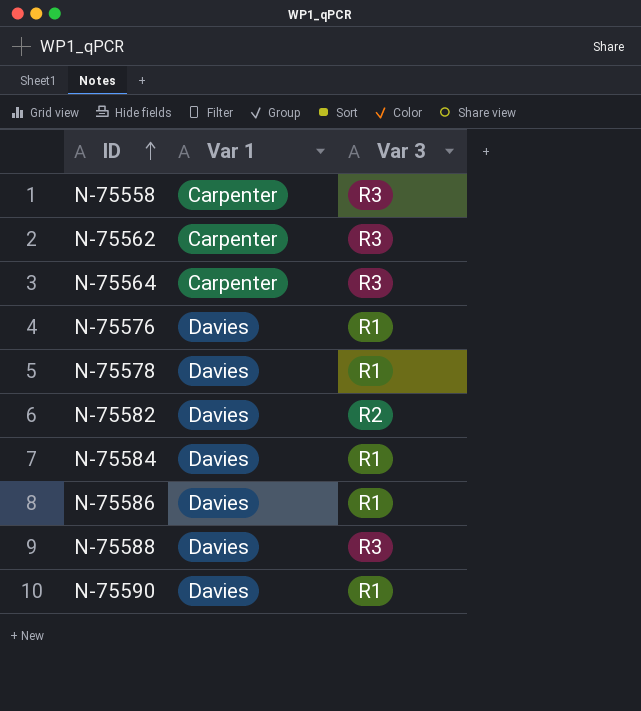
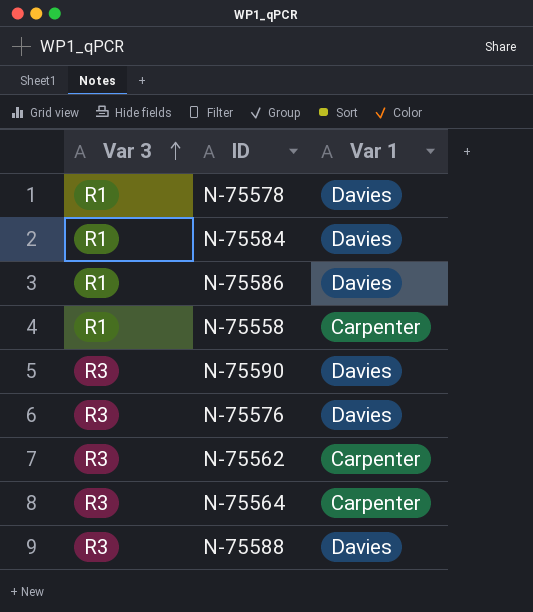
row order: ID ascending -> Var 3 ascending
column Var 3 | position: 3 -> 1
row N-75582: Davies | R2 -> none
N-75558 | Var 3: R3 -> R1
N-75590 | Var 3: R1 -> R3
N-75576 | Var 3: R1 -> R3

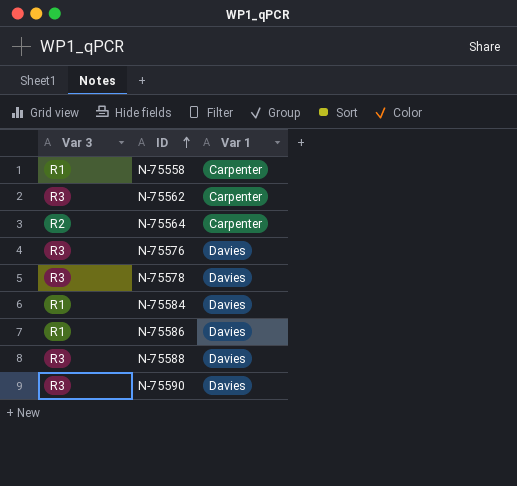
row order: Var 3 ascending -> ID ascending
N-75564 | Var 3: R3 -> R2
N-75578 | Var 3: R1 -> R3

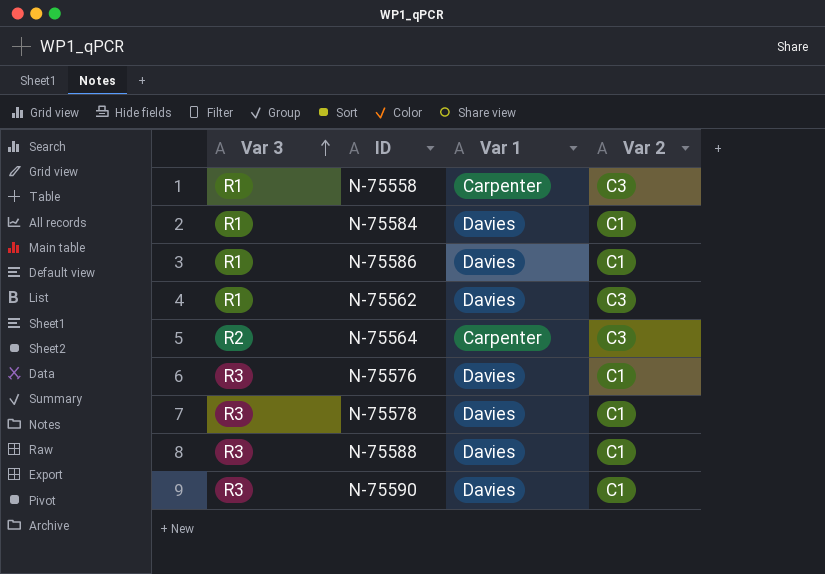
row order: ID ascending -> Var 3 ascending
column Var 2 | position: none -> 4
N-75562 | Var 3: R3 -> R1
N-75562 | Var 1: Carpenter -> Davies

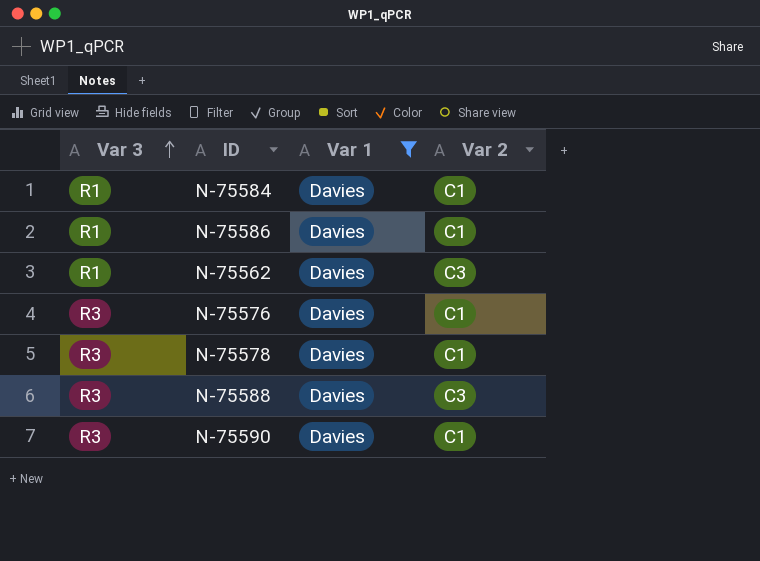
filter: none -> Var 1 = Davies
N-75588 | Var 2: C1 -> C3

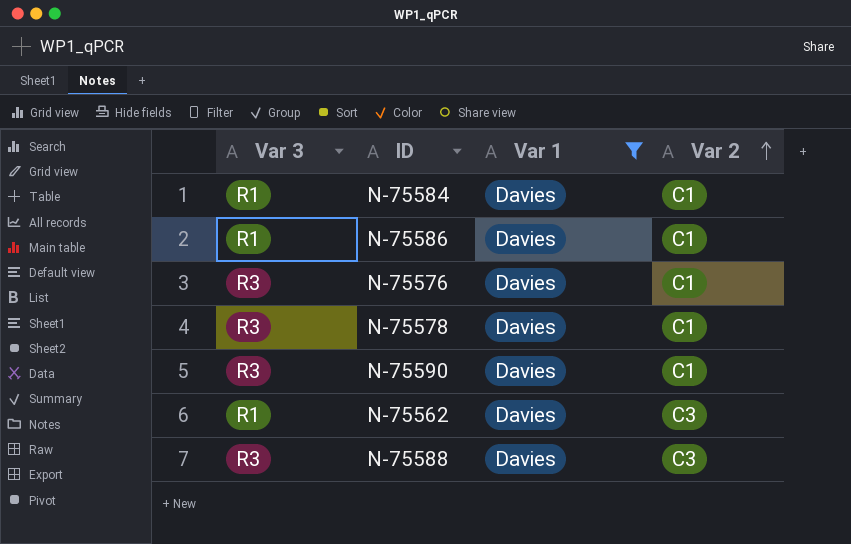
row order: Var 3 ascending -> Var 2 ascending

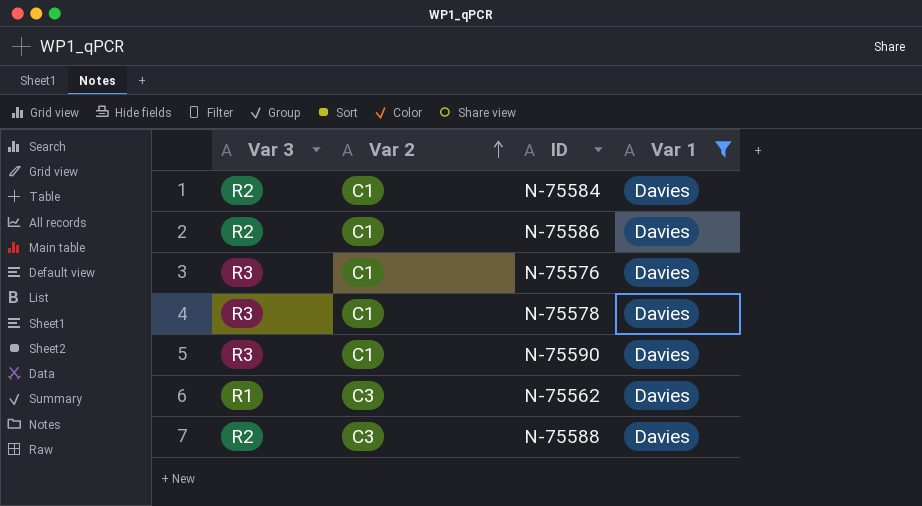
column Var 2 | position: 4 -> 2
N-75584 | Var 3: R1 -> R2
N-75586 | Var 3: R1 -> R2
N-75588 | Var 3: R3 -> R2

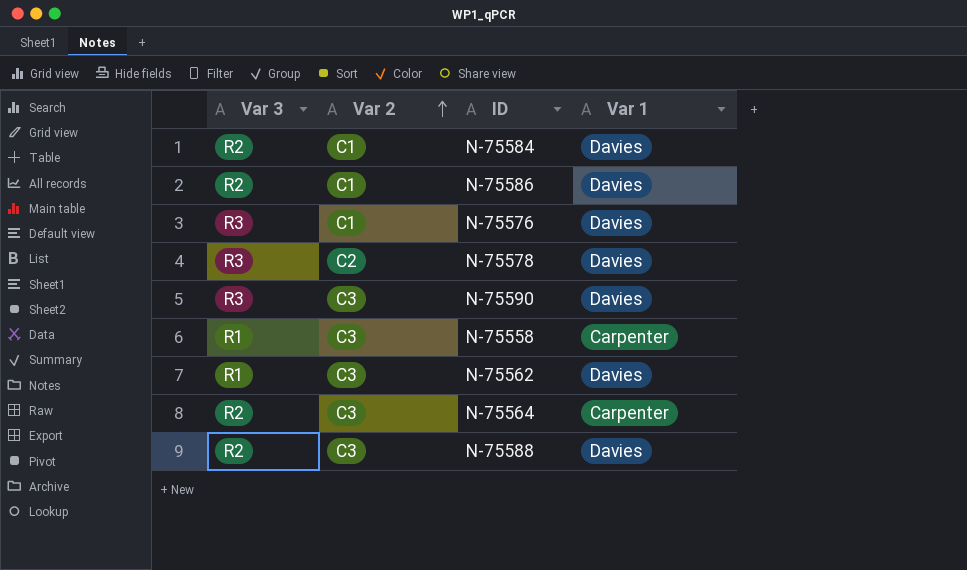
filter: Var 1 = Davies -> none
N-75578 | Var 2: C1 -> C2
N-75590 | Var 2: C1 -> C3

